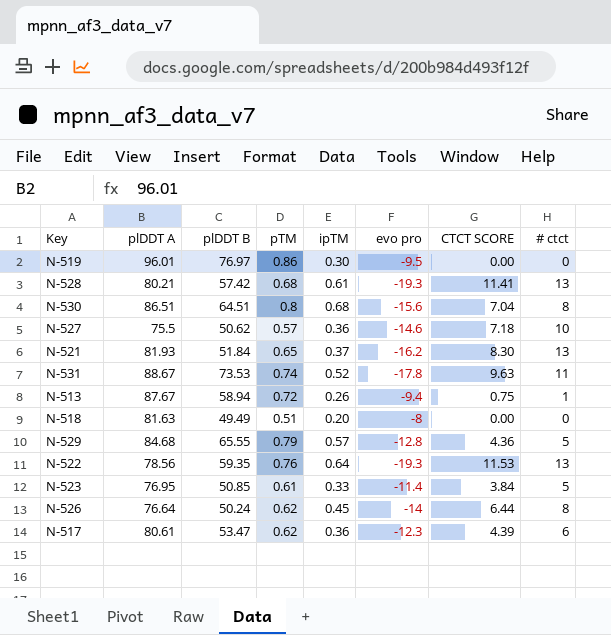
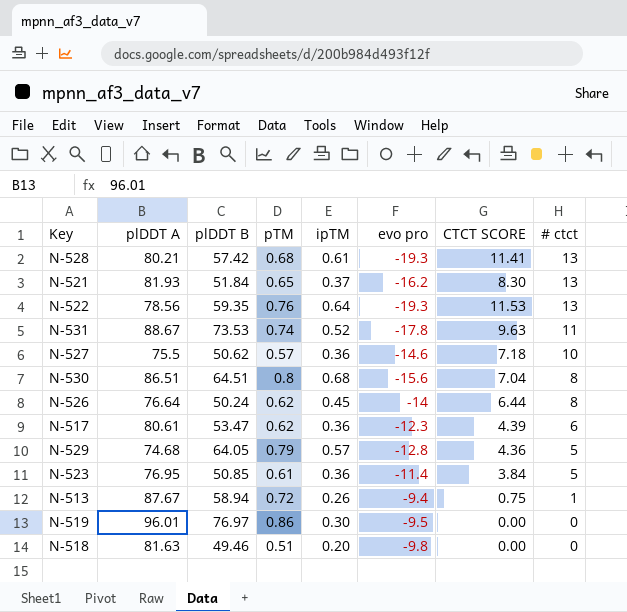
row order: none -> # ctct descending
N-529 | plDDT A: 84.68 -> 74.68
N-529 | plDDT B: 65.55 -> 64.05
N-523 | ipTM: 0.33 -> 0.36
N-518 | plDDT B: 49.49 -> 49.46
N-518 | evo pro: -8 -> -9.8

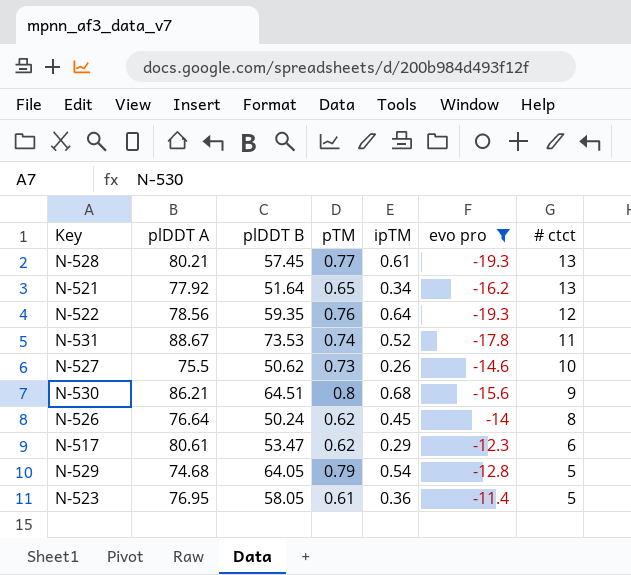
filter: none -> evo pro <= -11.4
column CTCT SCORE | position: 7 -> none
N-528 | plDDT B: 57.42 -> 57.45
N-528 | pTM: 0.68 -> 0.77
N-521 | plDDT A: 81.93 -> 77.92
N-521 | plDDT B: 51.84 -> 51.64
N-521 | ipTM: 0.37 -> 0.34
N-522 | # ctct: 13 -> 12
N-527 | pTM: 0.57 -> 0.73
N-527 | ipTM: 0.36 -> 0.26
N-530 | plDDT A: 86.51 -> 86.21
N-530 | # ctct: 8 -> 9
N-517 | ipTM: 0.36 -> 0.29
N-529 | ipTM: 0.57 -> 0.54
N-523 | plDDT B: 50.85 -> 58.05

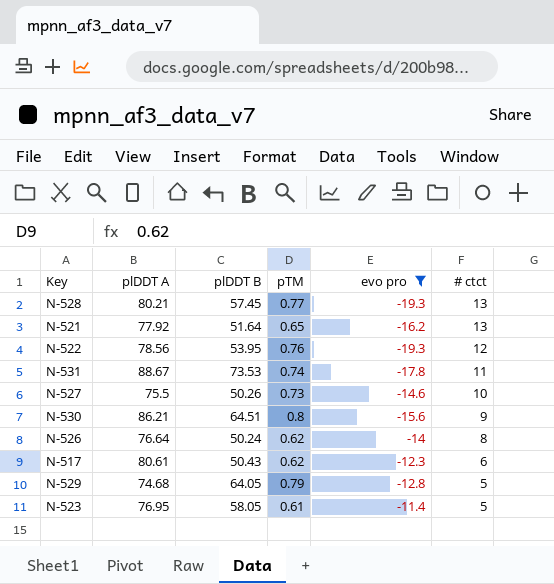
column ipTM | position: 5 -> none
N-522 | plDDT B: 59.35 -> 53.95
N-527 | plDDT B: 50.62 -> 50.26
N-517 | plDDT B: 53.47 -> 50.43

